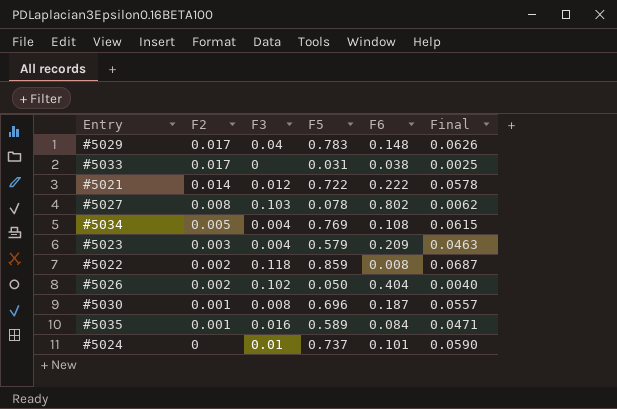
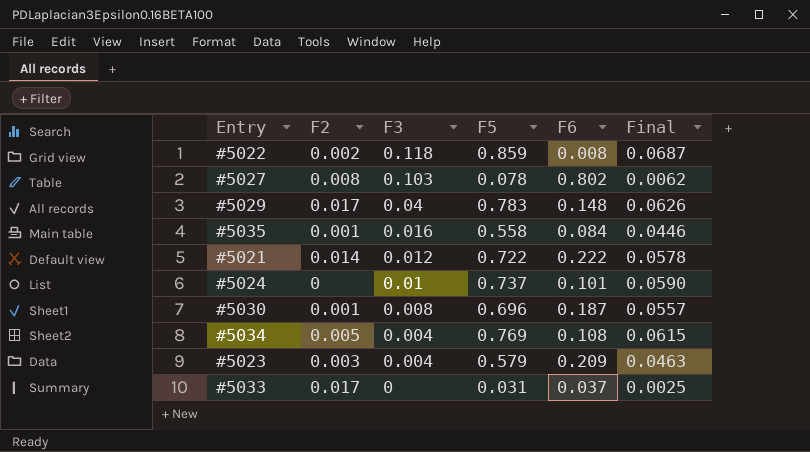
row order: F2 descending -> F3 descending
row #5026: 0.002 | 0.102 | 0.050 | 0.404 | 0.0040 -> none
#5035 | F5: 0.589 -> 0.558
#5035 | Final: 0.0471 -> 0.0446
#5033 | F6: 0.038 -> 0.037

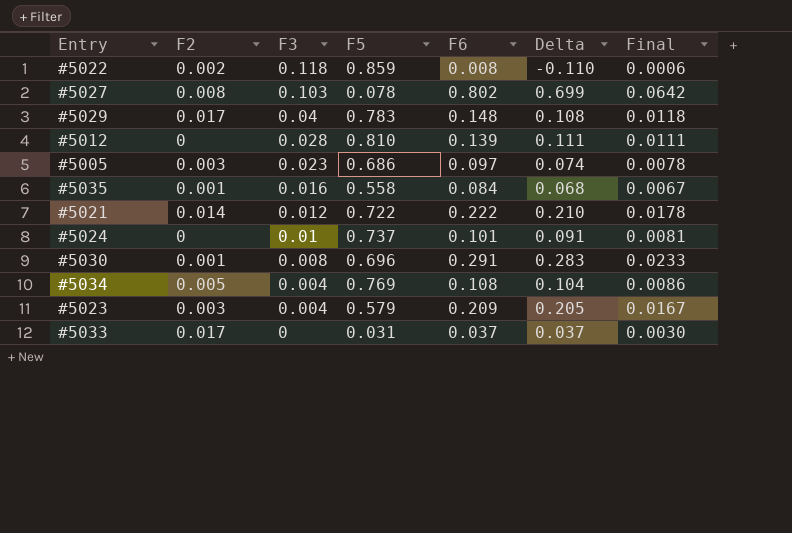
column Delta | formula: none -> [F6] - [F3]
column Final | formula: [F5] * 0.08 -> [F6] * 0.08
row #5012: none -> 0 | 0.028 | 0.810 | 0.139 | 0.111 | 0.0111
row #5005: none -> 0.003 | 0.023 | 0.686 | 0.097 | 0.074 | 0.0078
#5030 | F6: 0.187 -> 0.291

